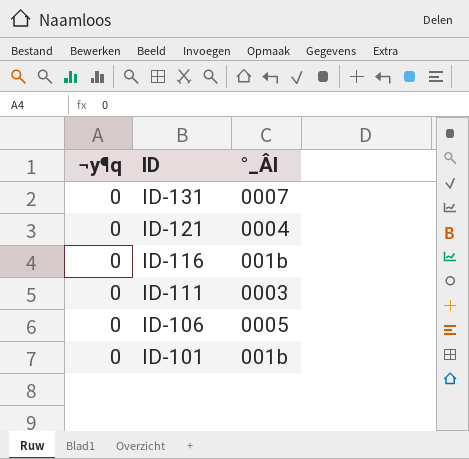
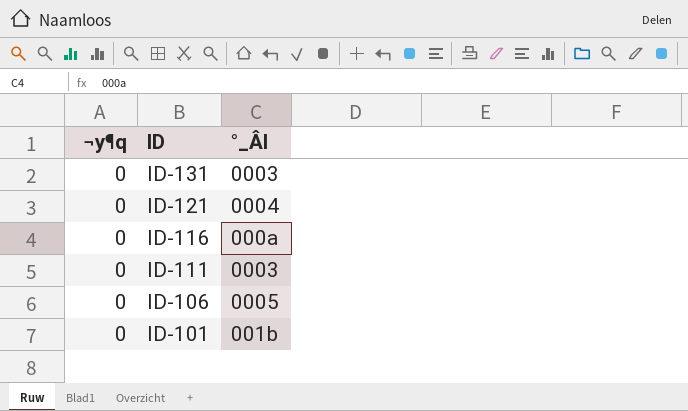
ID-131 | °_ÂI: 0007 -> 0003
ID-116 | °_ÂI: 001b -> 000a

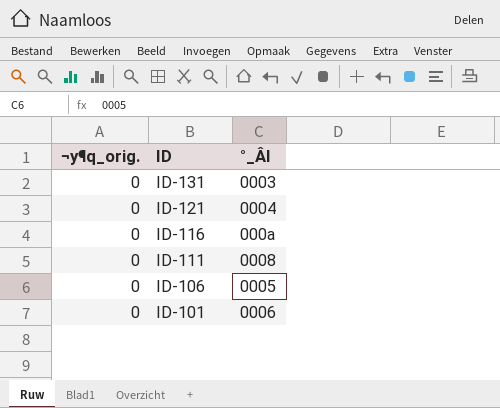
column name: ¬y¶q -> ¬y¶q_orig.
ID-111 | °_ÂI: 0003 -> 0008
ID-101 | °_ÂI: 001b -> 0006

